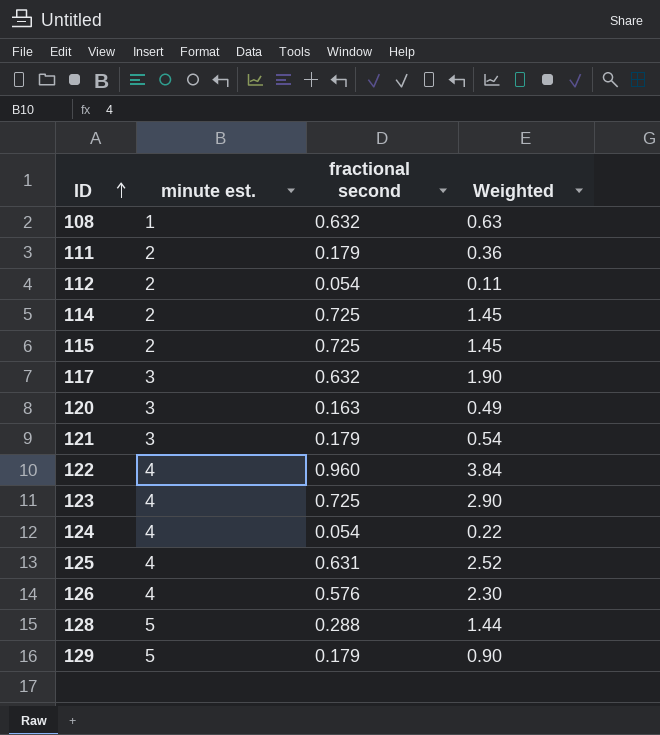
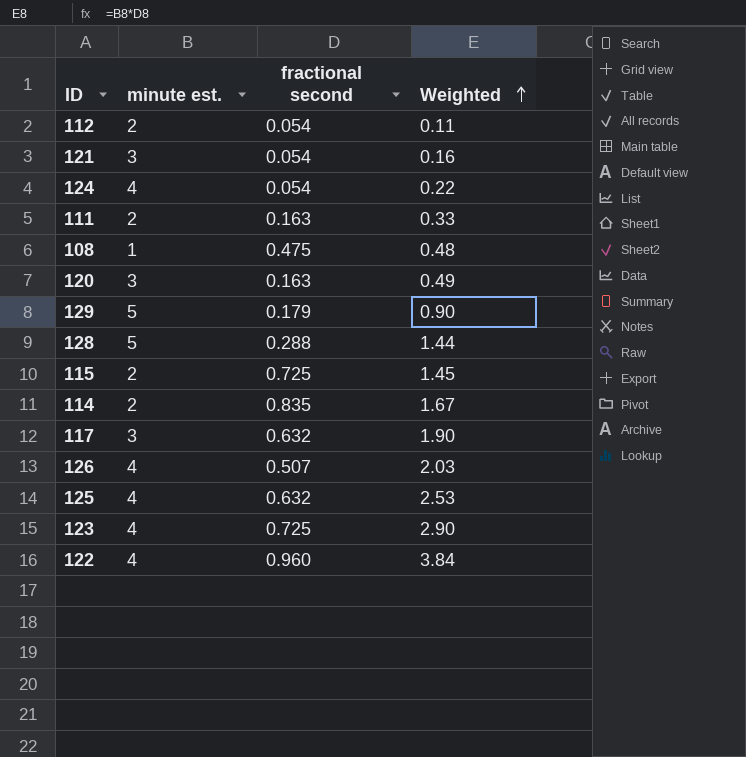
row order: ID ascending -> Weighted ascending
121 | fractional second: 0.179 -> 0.054
121 | Weighted: 0.54 -> 0.16
111 | fractional second: 0.179 -> 0.163
111 | Weighted: 0.36 -> 0.33
108 | fractional second: 0.632 -> 0.475
108 | Weighted: 0.63 -> 0.48
114 | fractional second: 0.725 -> 0.835
114 | Weighted: 1.45 -> 1.67
126 | fractional second: 0.576 -> 0.507
126 | Weighted: 2.30 -> 2.03
125 | fractional second: 0.631 -> 0.632
125 | Weighted: 2.52 -> 2.53

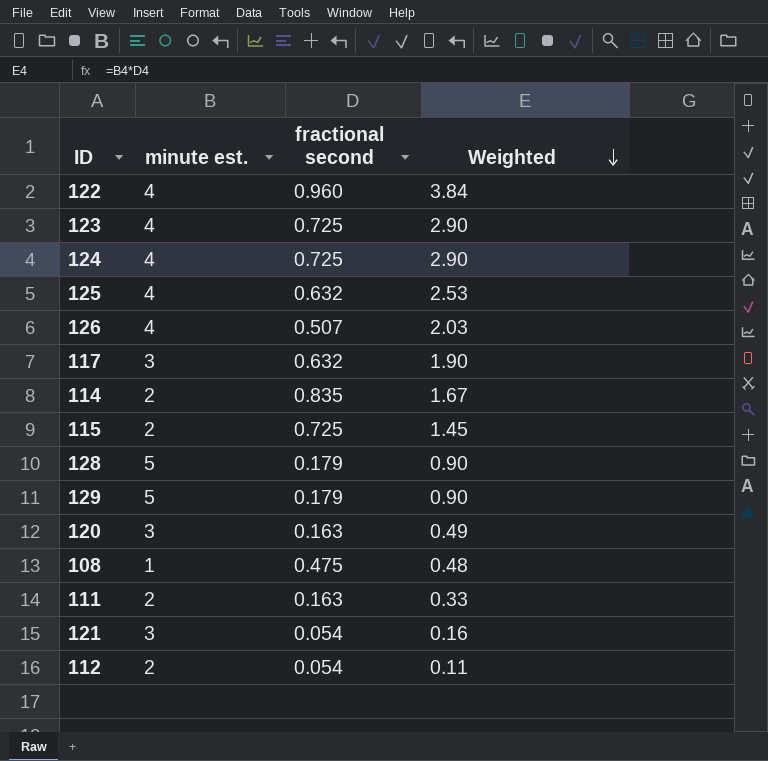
row order: Weighted ascending -> Weighted descending
124 | fractional second: 0.054 -> 0.725
124 | Weighted: 0.22 -> 2.90
128 | fractional second: 0.288 -> 0.179
128 | Weighted: 1.44 -> 0.90

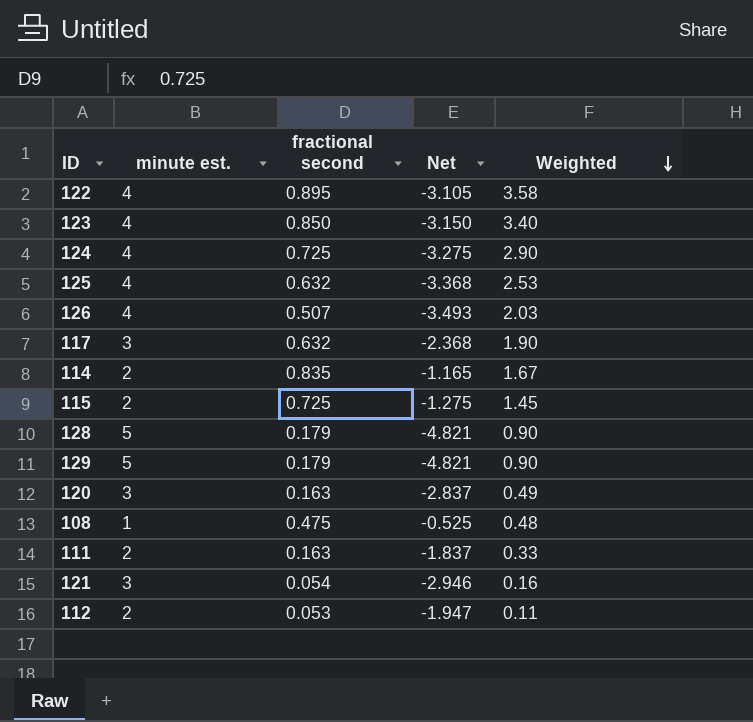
column Net | formula: none -> [fractional second] - [minute est.]
122 | fractional second: 0.960 -> 0.895
122 | Weighted: 3.84 -> 3.58
123 | fractional second: 0.725 -> 0.850
123 | Weighted: 2.90 -> 3.40
112 | fractional second: 0.054 -> 0.053

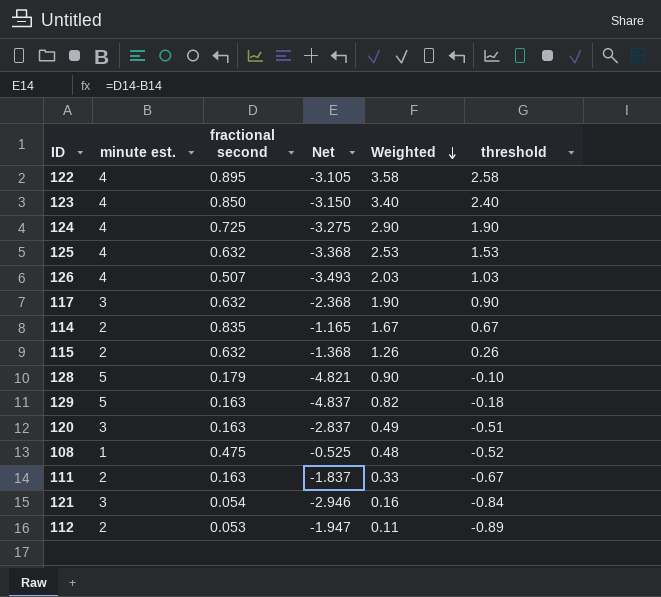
column threshold | formula: none -> [Weighted] - 1
115 | fractional second: 0.725 -> 0.632
115 | Net: -1.275 -> -1.368
115 | Weighted: 1.45 -> 1.26
129 | fractional second: 0.179 -> 0.163
129 | Net: -4.821 -> -4.837
129 | Weighted: 0.90 -> 0.82

